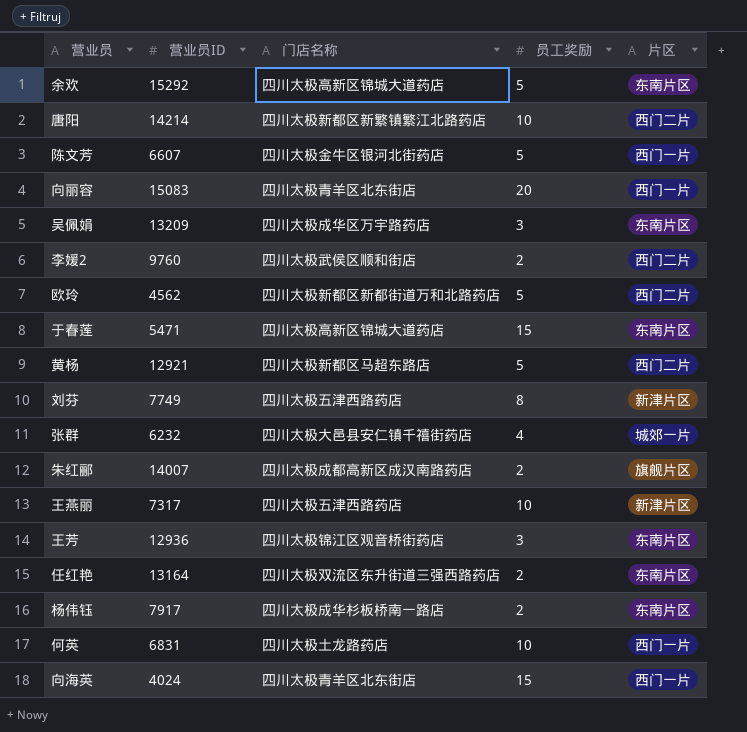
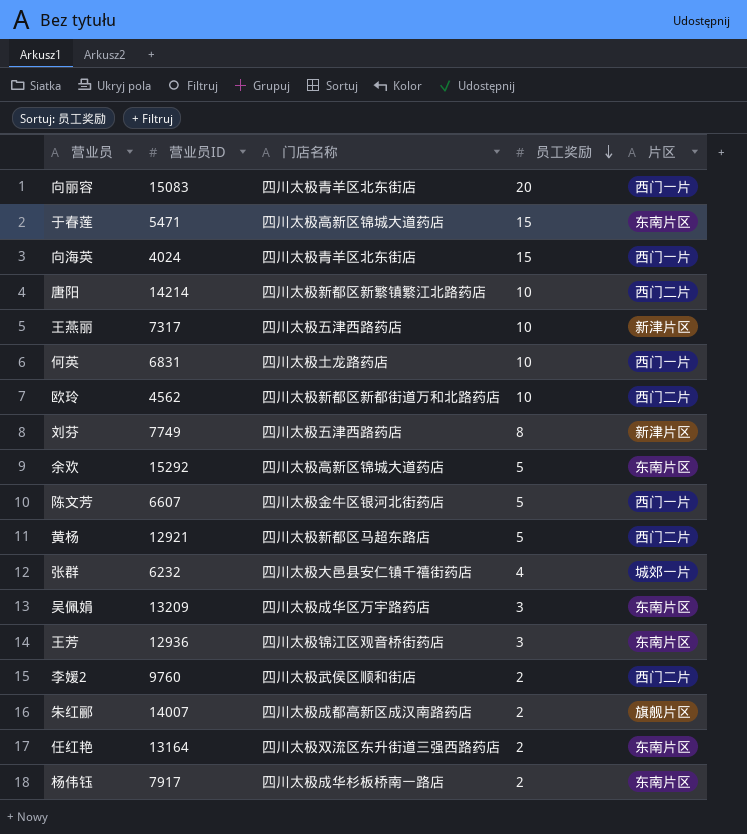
row order: none -> 员工奖励 descending
欧玲 | 员工奖励: 5 -> 10

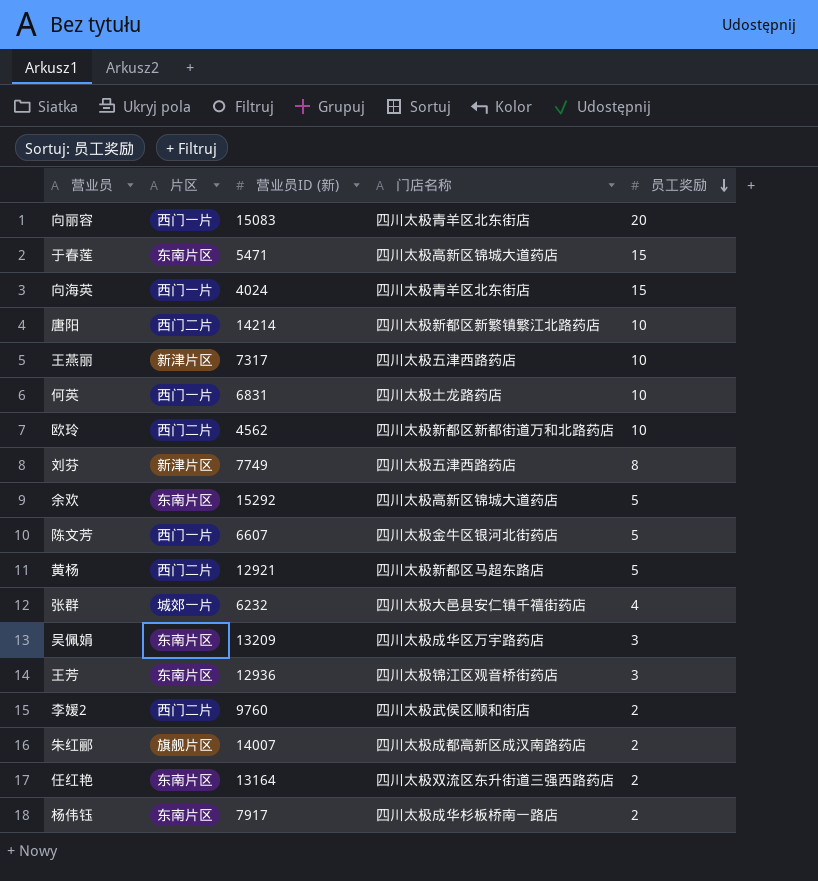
column 片区 | position: 5 -> 2
column name: 营业员ID -> 营业员ID (新)

